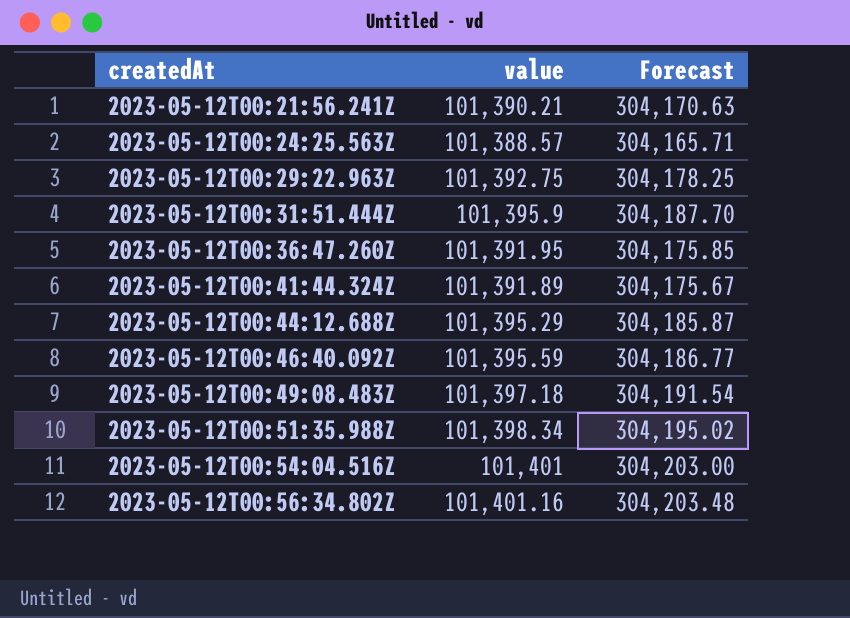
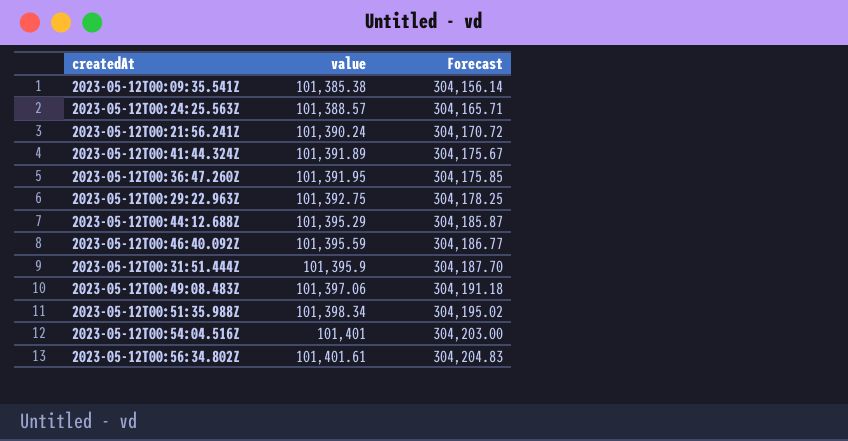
row order: createdAt ascending -> value ascending
row 2023-05-12T00:09:35.541Z: none -> 101,385.38 | 304,156.14
2023-05-12T00:21:56.241Z | value: 101,390.21 -> 101,390.24
2023-05-12T00:21:56.241Z | Forecast: 304,170.63 -> 304,170.72
2023-05-12T00:49:08.483Z | value: 101,397.18 -> 101,397.06
2023-05-12T00:49:08.483Z | Forecast: 304,191.54 -> 304,191.18
2023-05-12T00:56:34.802Z | value: 101,401.16 -> 101,401.61
2023-05-12T00:56:34.802Z | Forecast: 304,203.48 -> 304,204.83

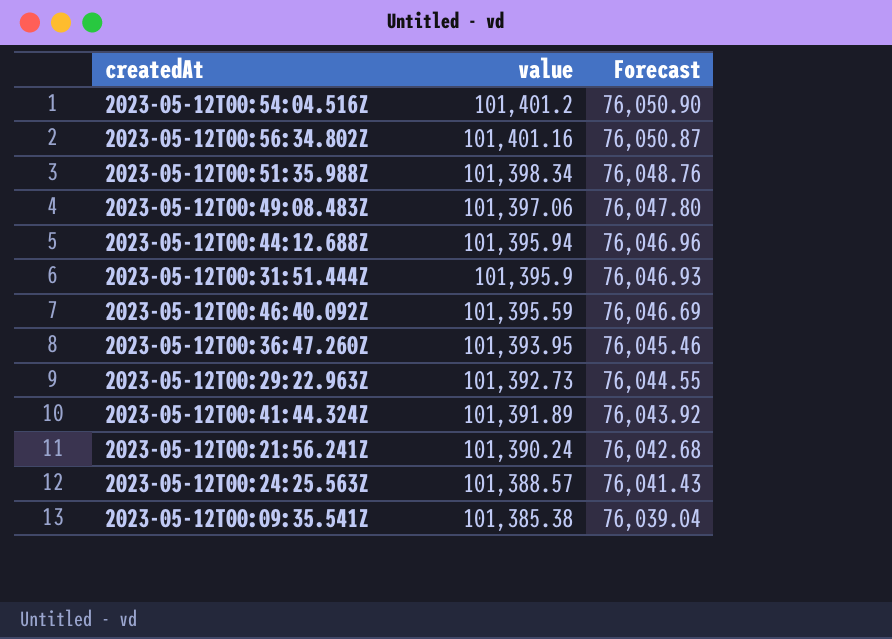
row order: value ascending -> value descending
column Forecast | formula: [value] * 3 -> [value] * 0.75
2023-05-12T00:54:04.516Z | value: 101,401 -> 101,401.2
2023-05-12T00:56:34.802Z | value: 101,401.61 -> 101,401.16
2023-05-12T00:44:12.688Z | value: 101,395.29 -> 101,395.94
2023-05-12T00:36:47.260Z | value: 101,391.95 -> 101,393.95
2023-05-12T00:29:22.963Z | value: 101,392.75 -> 101,392.73

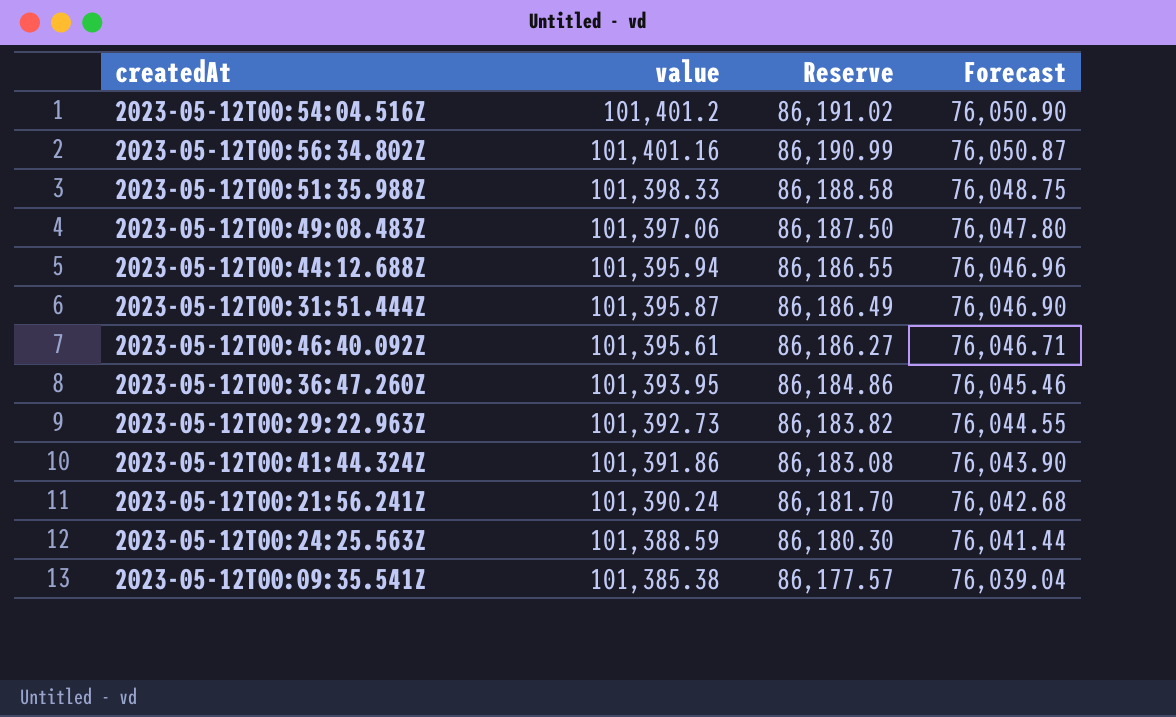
column Reserve | formula: none -> [value] * 0.85
2023-05-12T00:51:35.988Z | value: 101,398.34 -> 101,398.33
2023-05-12T00:51:35.988Z | Forecast: 76,048.76 -> 76,048.75
2023-05-12T00:31:51.444Z | value: 101,395.9 -> 101,395.87
2023-05-12T00:31:51.444Z | Forecast: 76,046.93 -> 76,046.90
2023-05-12T00:46:40.092Z | value: 101,395.59 -> 101,395.61
2023-05-12T00:46:40.092Z | Forecast: 76,046.69 -> 76,046.71
2023-05-12T00:41:44.324Z | value: 101,391.89 -> 101,391.86
2023-05-12T00:41:44.324Z | Forecast: 76,043.92 -> 76,043.90
2023-05-12T00:24:25.563Z | value: 101,388.57 -> 101,388.59
2023-05-12T00:24:25.563Z | Forecast: 76,041.43 -> 76,041.44

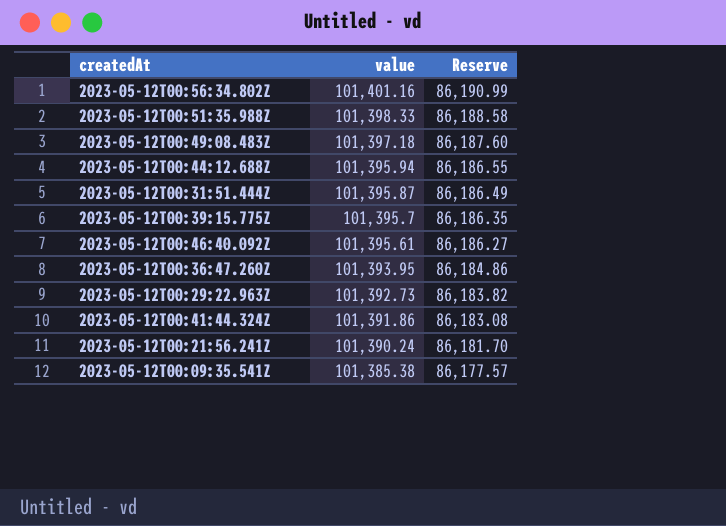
column Forecast | formula: [value] * 0.75 -> none
row 2023-05-12T00:54:04.516Z: 101,401.2 | 86,191.02 | 76,050.90 -> none
row 2023-05-12T00:24:25.563Z: 101,388.59 | 86,180.30 | 76,041.44 -> none
2023-05-12T00:49:08.483Z | value: 101,397.06 -> 101,397.18
2023-05-12T00:49:08.483Z | Reserve: 86,187.50 -> 86,187.60
row 2023-05-12T00:39:15.775Z: none -> 101,395.7 | 86,186.35

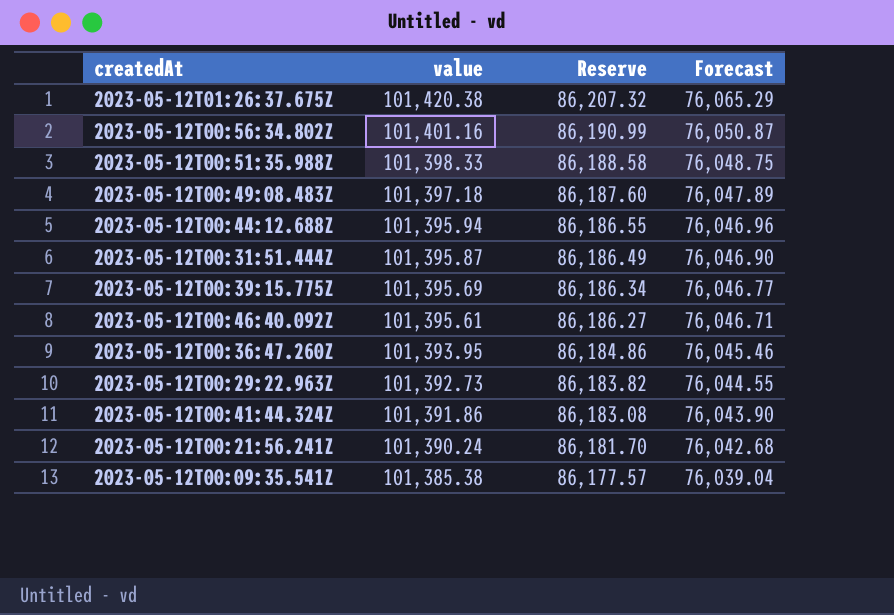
column Forecast | formula: none -> [value] * 0.75
row 2023-05-12T01:26:37.675Z: none -> 101,420.38 | 86,207.32 | 76,065.29
2023-05-12T00:39:15.775Z | value: 101,395.7 -> 101,395.69
2023-05-12T00:39:15.775Z | Reserve: 86,186.35 -> 86,186.34

